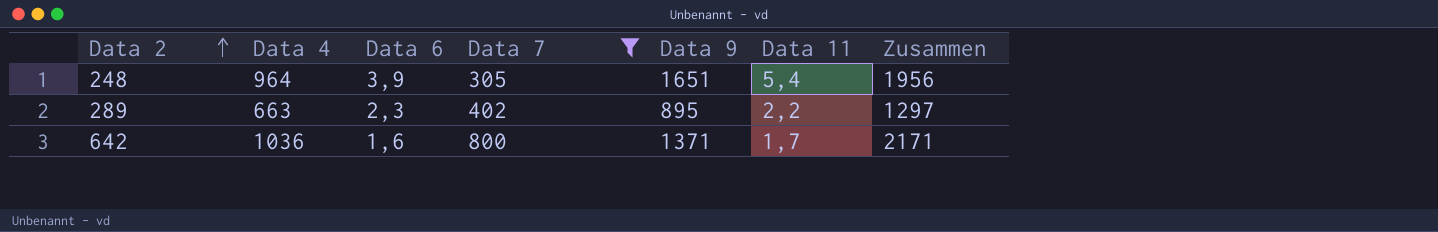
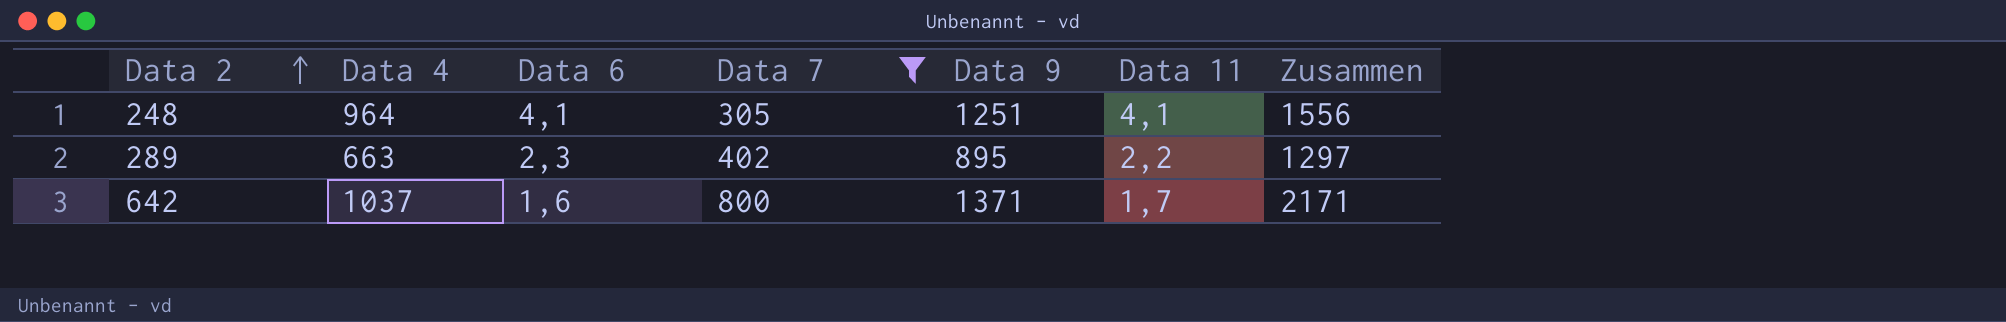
248 | Data 6: 3,9 -> 4,1
248 | Data 9: 1651 -> 1251
248 | Data 11: 5,4 -> 4,1
248 | Zusammen: 1956 -> 1556
642 | Data 4: 1036 -> 1037

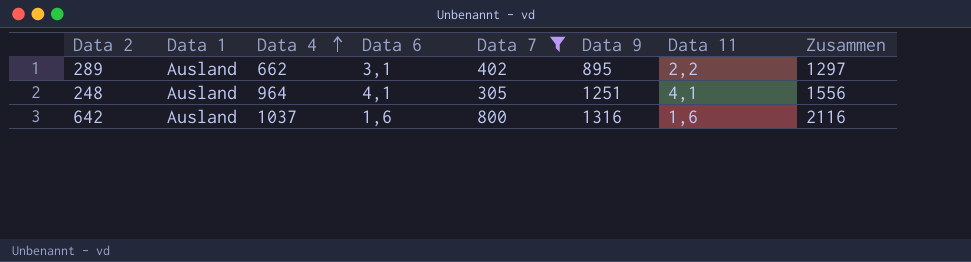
row order: Data 2 ascending -> Data 4 ascending
column Data 1 | position: none -> 2
289 | Data 4: 663 -> 662
289 | Data 6: 2,3 -> 3,1
642 | Data 9: 1371 -> 1316
642 | Data 11: 1,7 -> 1,6
642 | Zusammen: 2171 -> 2116

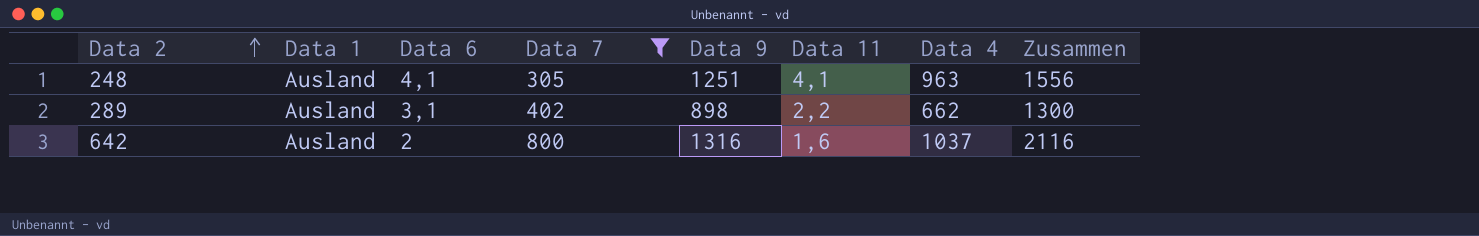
row order: Data 4 ascending -> Data 2 ascending
column Data 4 | position: 3 -> 7
248 | Data 4: 964 -> 963
289 | Data 9: 895 -> 898
289 | Zusammen: 1297 -> 1300
642 | Data 6: 1,6 -> 2

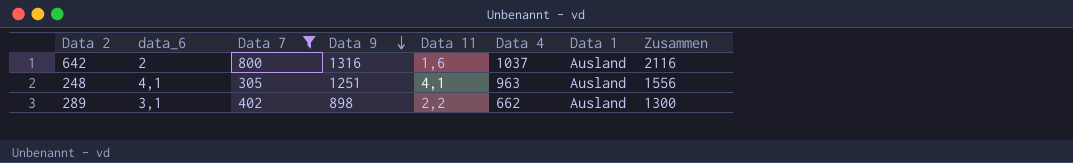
row order: Data 2 ascending -> Data 9 descending
column name: Data 6 -> data_6
column Data 1 | position: 2 -> 7

